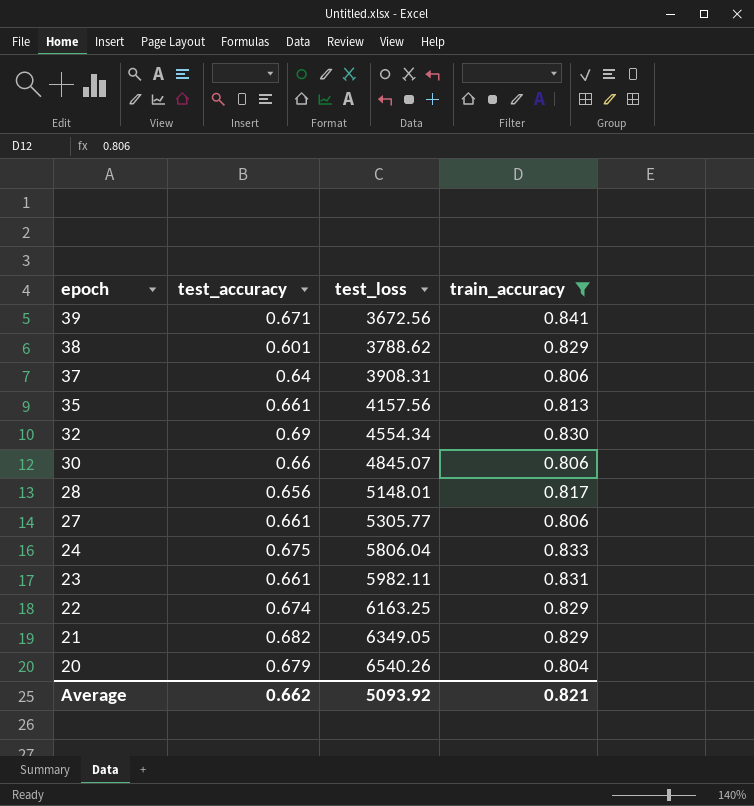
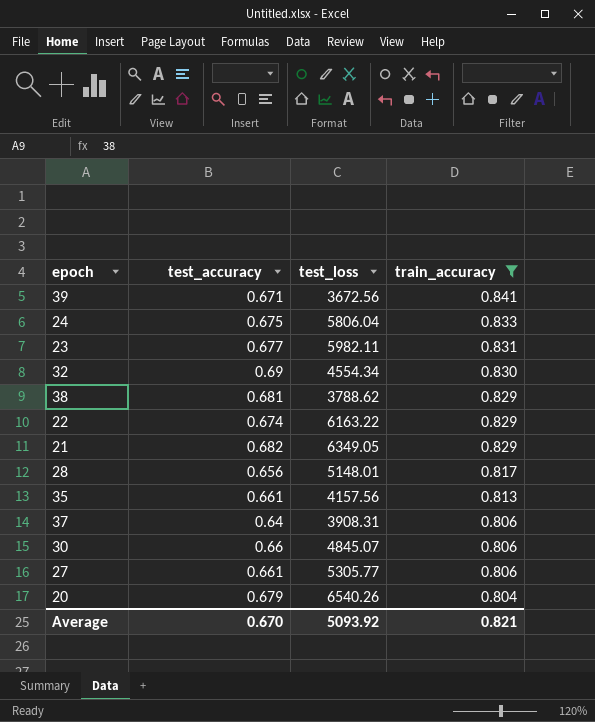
row order: epoch descending -> train_accuracy descending
23 | test_accuracy: 0.661 -> 0.677
38 | test_accuracy: 0.601 -> 0.681
22 | test_loss: 6163.25 -> 6163.22
Average | test_accuracy: 0.662 -> 0.670

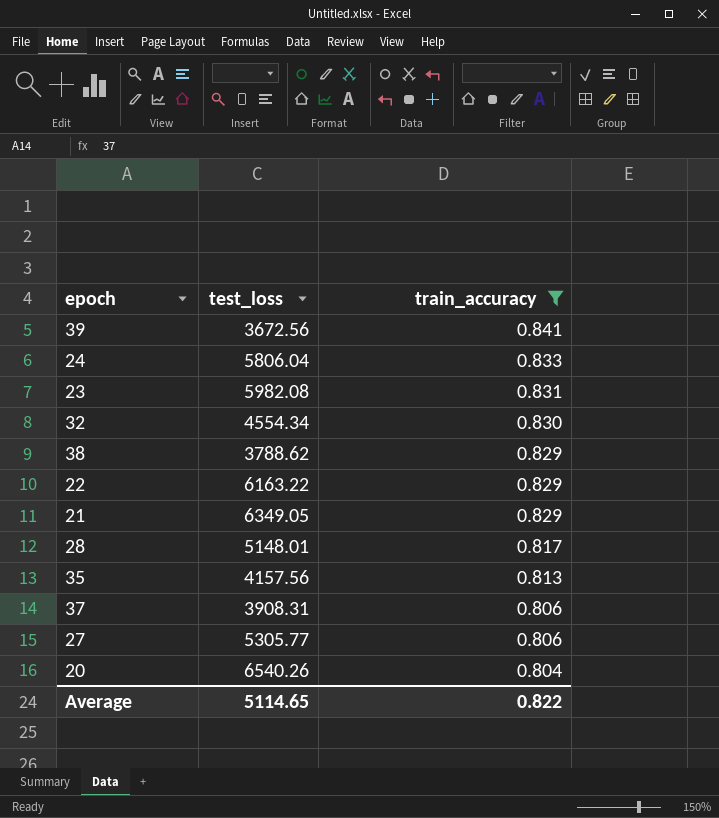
column test_accuracy | position: 2 -> none
row 30: 0.66 | 4845.07 | 0.806 -> none
23 | test_loss: 5982.11 -> 5982.08
Average | test_loss: 5093.92 -> 5114.65
Average | train_accuracy: 0.821 -> 0.822

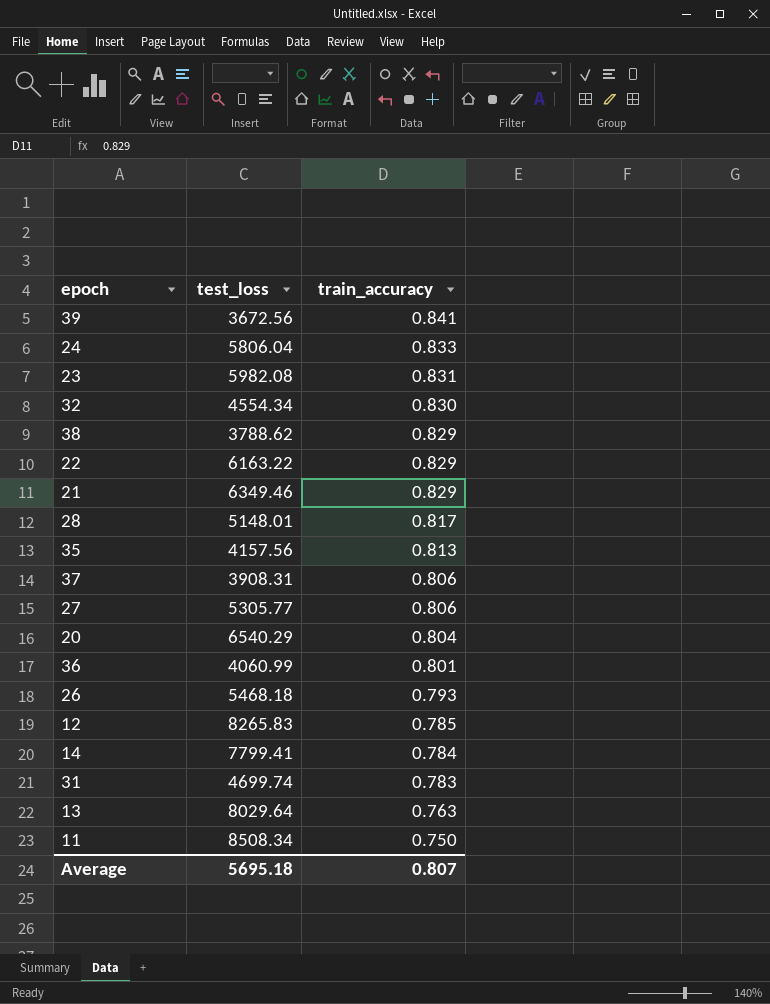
filter: train_accuracy >= 0.804 -> none
21 | test_loss: 6349.05 -> 6349.46
20 | test_loss: 6540.26 -> 6540.29
Average | test_loss: 5114.65 -> 5695.18
Average | train_accuracy: 0.822 -> 0.807

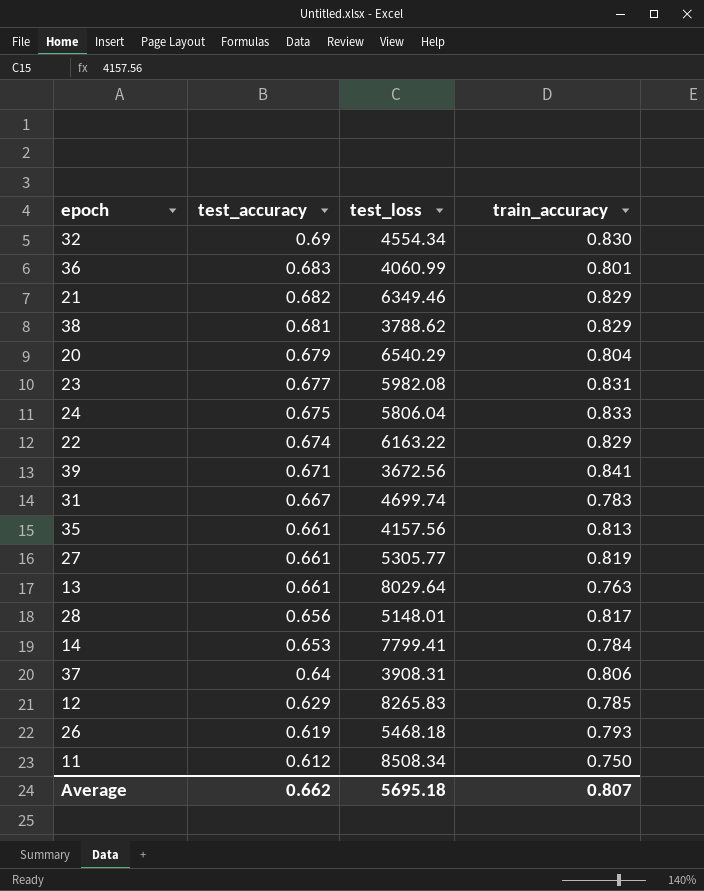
row order: train_accuracy descending -> test_accuracy descending
column test_accuracy | position: none -> 2
27 | train_accuracy: 0.806 -> 0.819

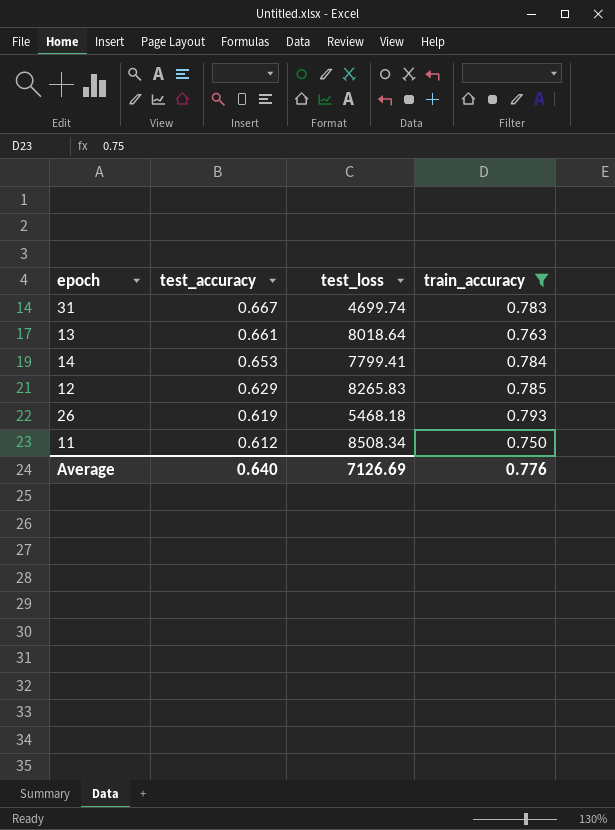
filter: none -> train_accuracy <= 0.793
13 | test_loss: 8029.64 -> 8018.64
Average | test_accuracy: 0.662 -> 0.640
Average | test_loss: 5695.18 -> 7126.69
Average | train_accuracy: 0.807 -> 0.776

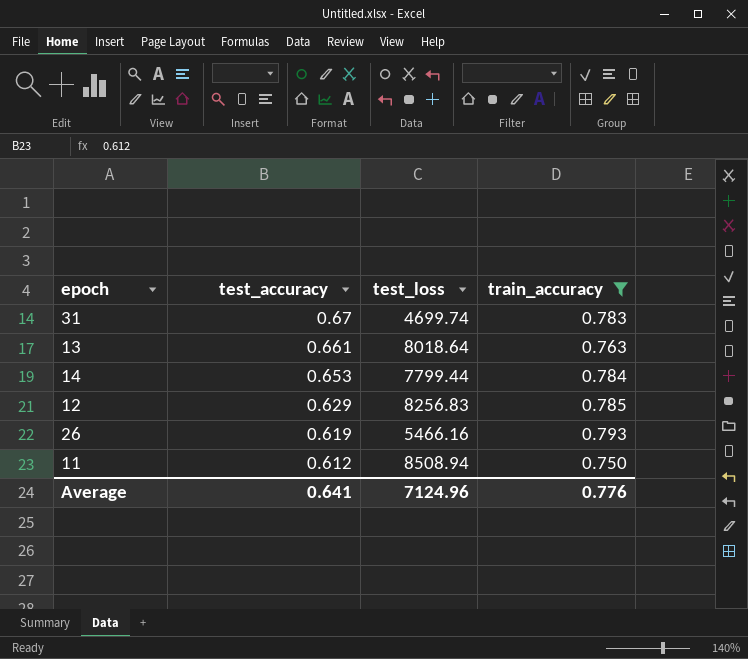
31 | test_accuracy: 0.667 -> 0.67
14 | test_loss: 7799.41 -> 7799.44
12 | test_loss: 8265.83 -> 8256.83
26 | test_loss: 5468.18 -> 5466.16
11 | test_loss: 8508.34 -> 8508.94
Average | test_accuracy: 0.640 -> 0.641
Average | test_loss: 7126.69 -> 7124.96

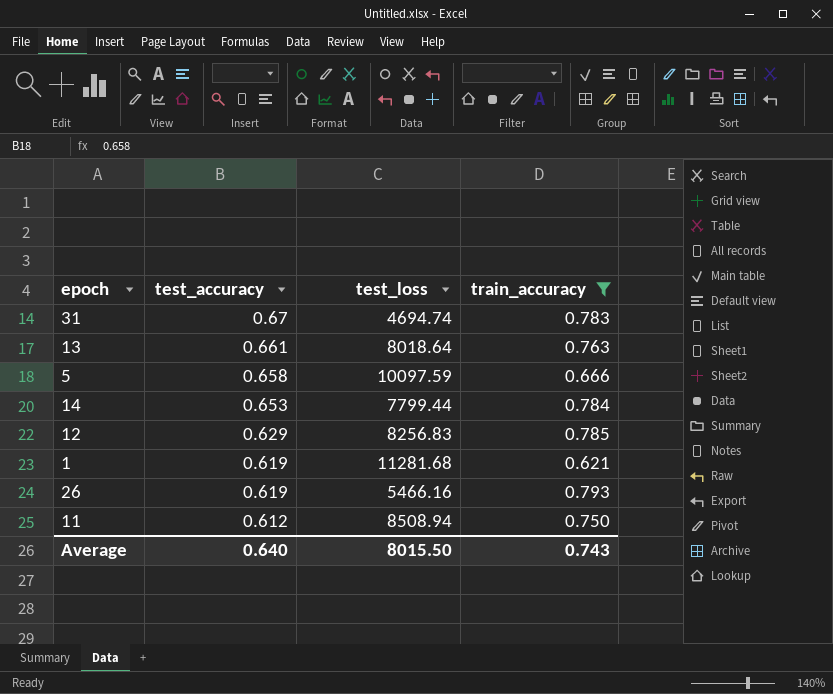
31 | test_loss: 4699.74 -> 4694.74
row 5: none -> 0.658 | 10097.59 | 0.666
row 1: none -> 0.619 | 11281.68 | 0.621
Average | test_accuracy: 0.641 -> 0.640
Average | test_loss: 7124.96 -> 8015.50
Average | train_accuracy: 0.776 -> 0.743

